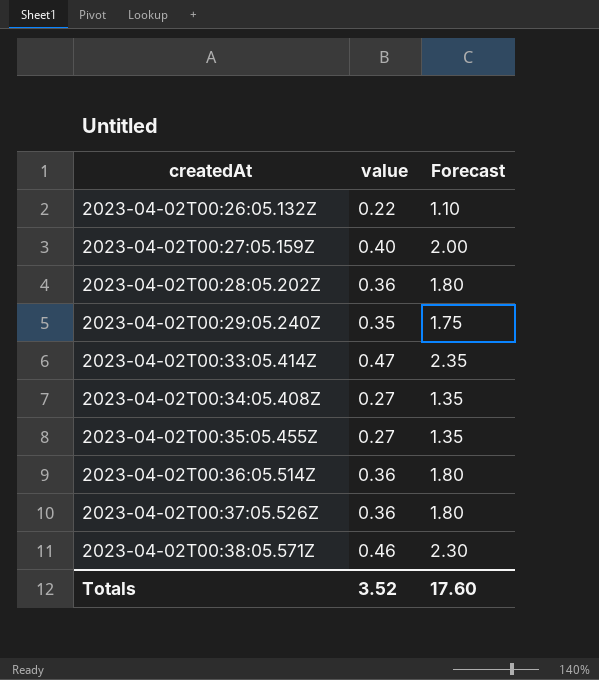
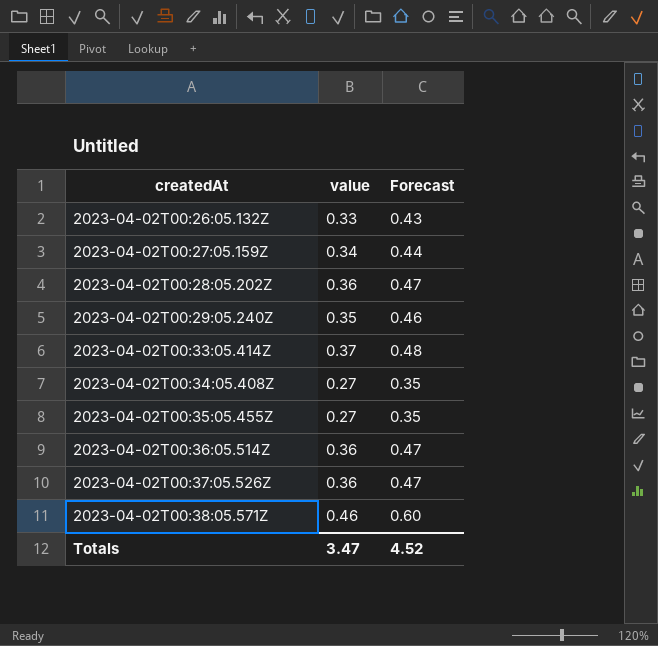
column Forecast | formula: [value] * 5 -> [value] * 1.3
2023-04-02T00:26:05.132Z | value: 0.22 -> 0.33
2023-04-02T00:27:05.159Z | value: 0.40 -> 0.34
2023-04-02T00:33:05.414Z | value: 0.47 -> 0.37
Totals | value: 3.52 -> 3.47
Totals | Forecast: 17.60 -> 4.52

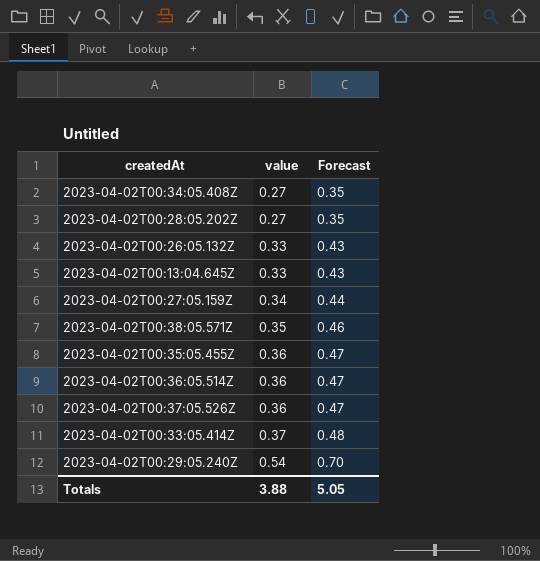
row order: createdAt ascending -> value ascending
2023-04-02T00:28:05.202Z | value: 0.36 -> 0.27
2023-04-02T00:28:05.202Z | Forecast: 0.47 -> 0.35
row 2023-04-02T00:13:04.645Z: none -> 0.33 | 0.43
2023-04-02T00:38:05.571Z | value: 0.46 -> 0.35
2023-04-02T00:38:05.571Z | Forecast: 0.60 -> 0.46
2023-04-02T00:35:05.455Z | value: 0.27 -> 0.36
2023-04-02T00:35:05.455Z | Forecast: 0.35 -> 0.47
2023-04-02T00:29:05.240Z | value: 0.35 -> 0.54
2023-04-02T00:29:05.240Z | Forecast: 0.46 -> 0.70
Totals | value: 3.47 -> 3.88
Totals | Forecast: 4.52 -> 5.05

